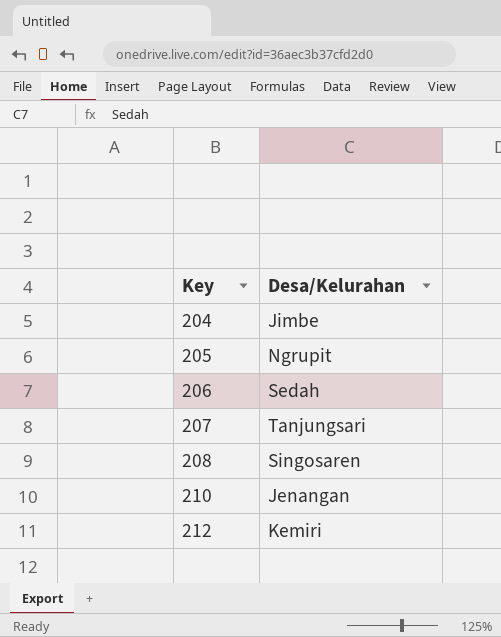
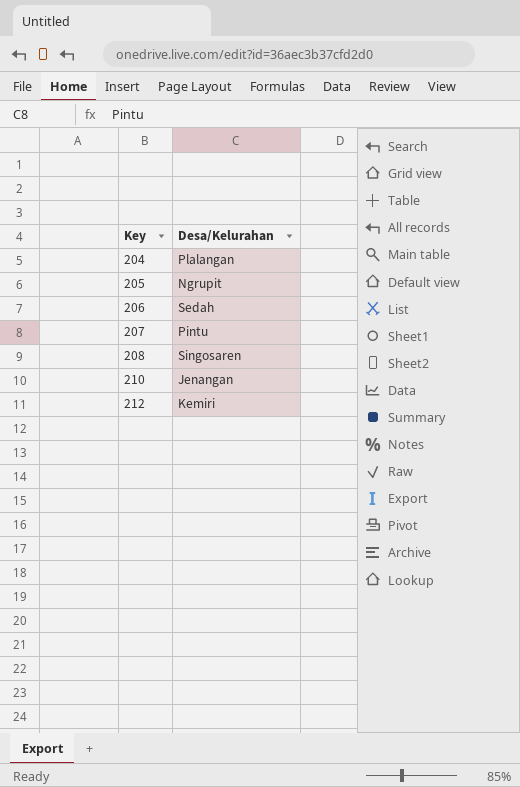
204 | Desa/Kelurahan: Jimbe -> Plalangan
207 | Desa/Kelurahan: Tanjungsari -> Pintu

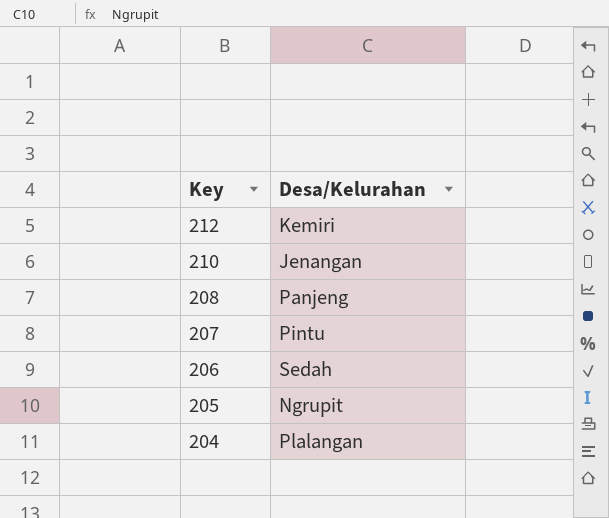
row order: Key ascending -> Key descending
208 | Desa/Kelurahan: Singosaren -> Panjeng

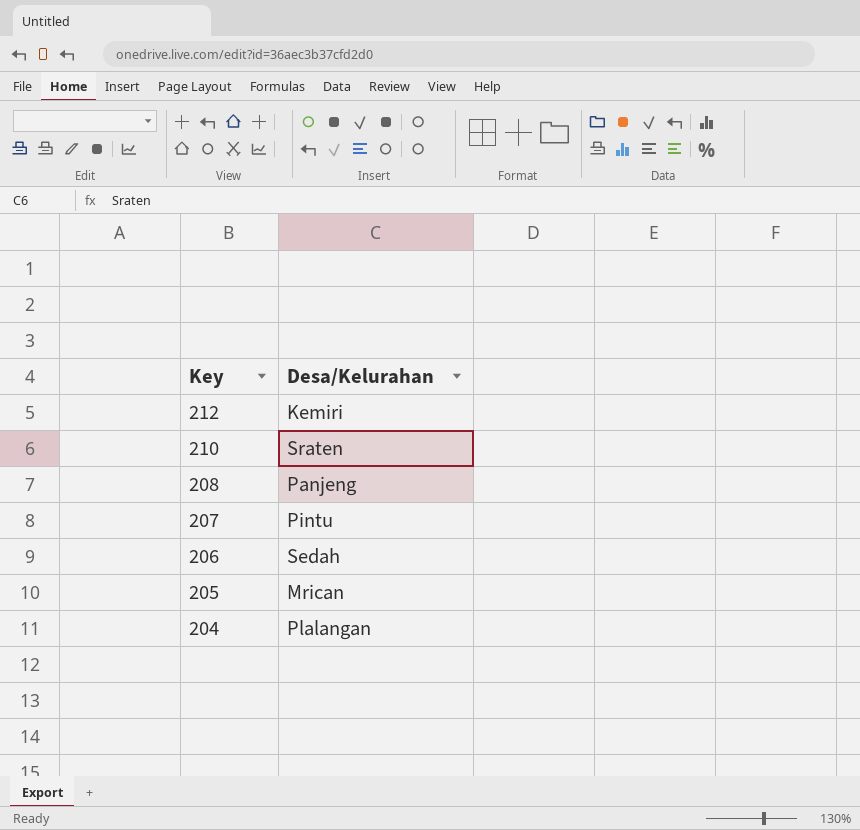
210 | Desa/Kelurahan: Jenangan -> Sraten
205 | Desa/Kelurahan: Ngrupit -> Mrican

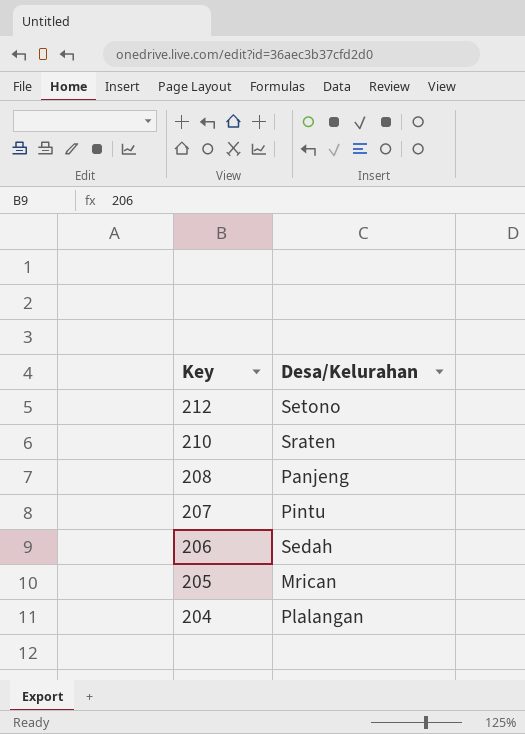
212 | Desa/Kelurahan: Kemiri -> Setono

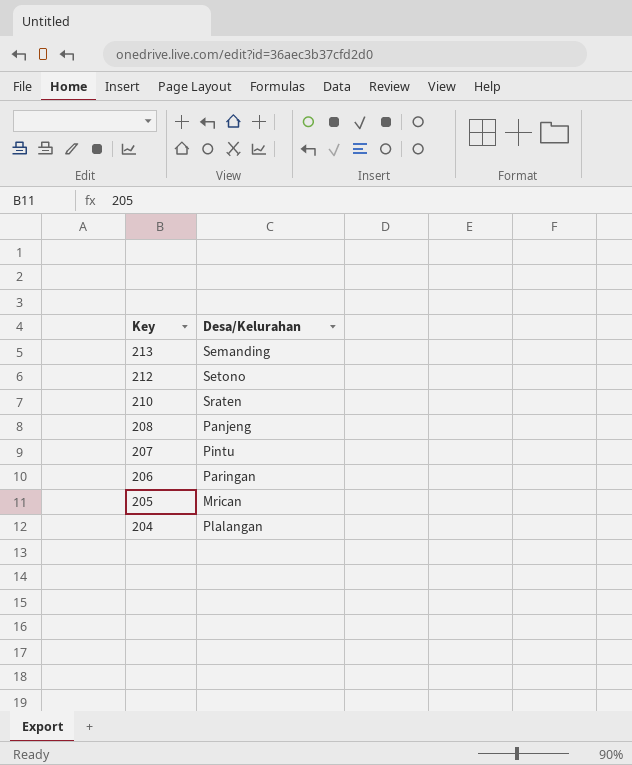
row 213: none -> Semanding
206 | Desa/Kelurahan: Sedah -> Paringan

